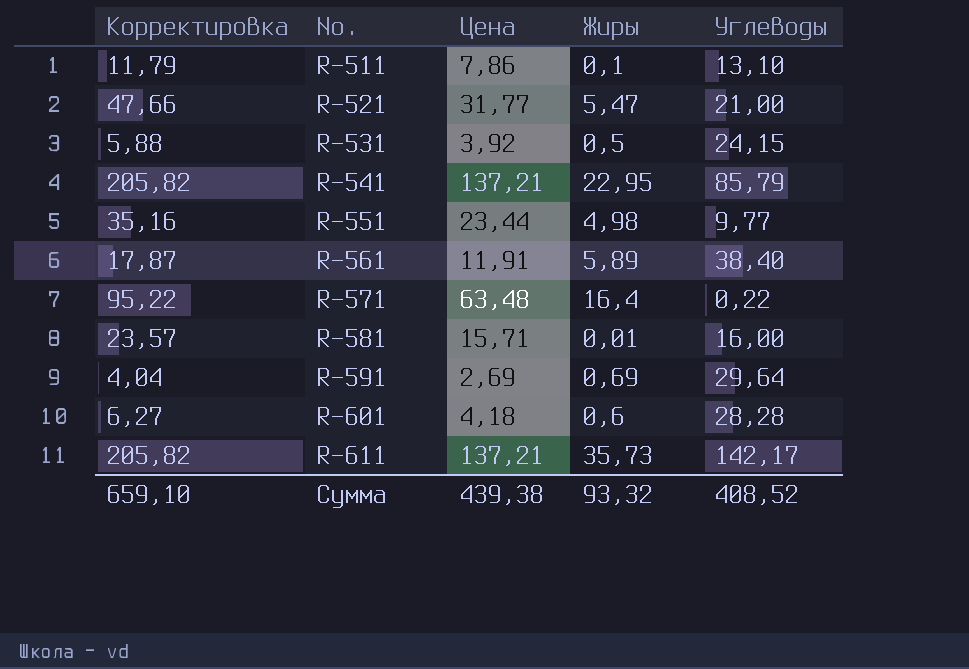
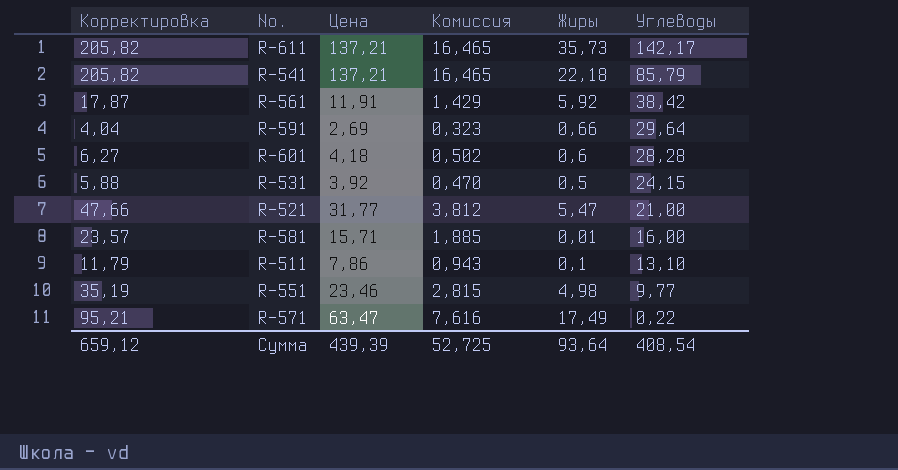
row order: No. ascending -> Углеводы descending
column Комиссия | formula: none -> [Цена] * 0,12
R-541 | Жиры: 22,95 -> 22,18
R-561 | Жиры: 5,89 -> 5,92
R-561 | Углеводы: 38,40 -> 38,42
R-591 | Жиры: 0,69 -> 0,66
R-551 | Корректировка: 35,16 -> 35,19
R-551 | Цена: 23,44 -> 23,46
R-571 | Корректировка: 95,22 -> 95,21
R-571 | Цена: 63,48 -> 63,47
R-571 | Жиры: 16,4 -> 17,49
Сумма | Корректировка: 659,10 -> 659,12
Сумма | Цена: 439,38 -> 439,39
Сумма | Жиры: 93,32 -> 93,64
Сумма | Углеводы: 408,52 -> 408,54

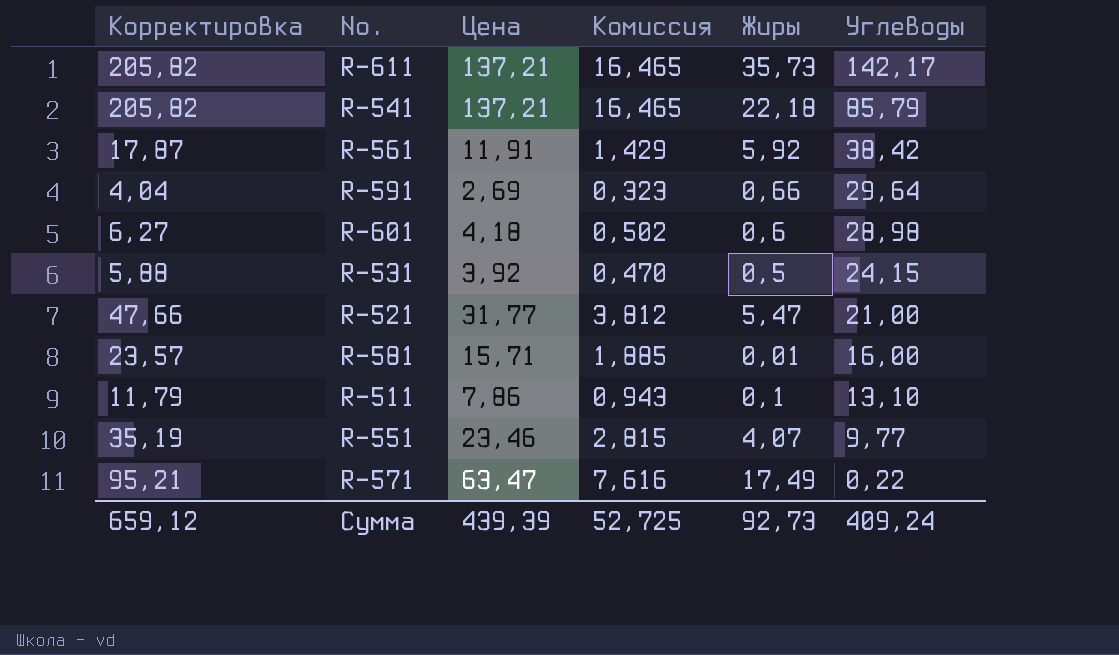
R-601 | Углеводы: 28,28 -> 28,98
R-551 | Жиры: 4,98 -> 4,07
Сумма | Жиры: 93,64 -> 92,73
Сумма | Углеводы: 408,54 -> 409,24

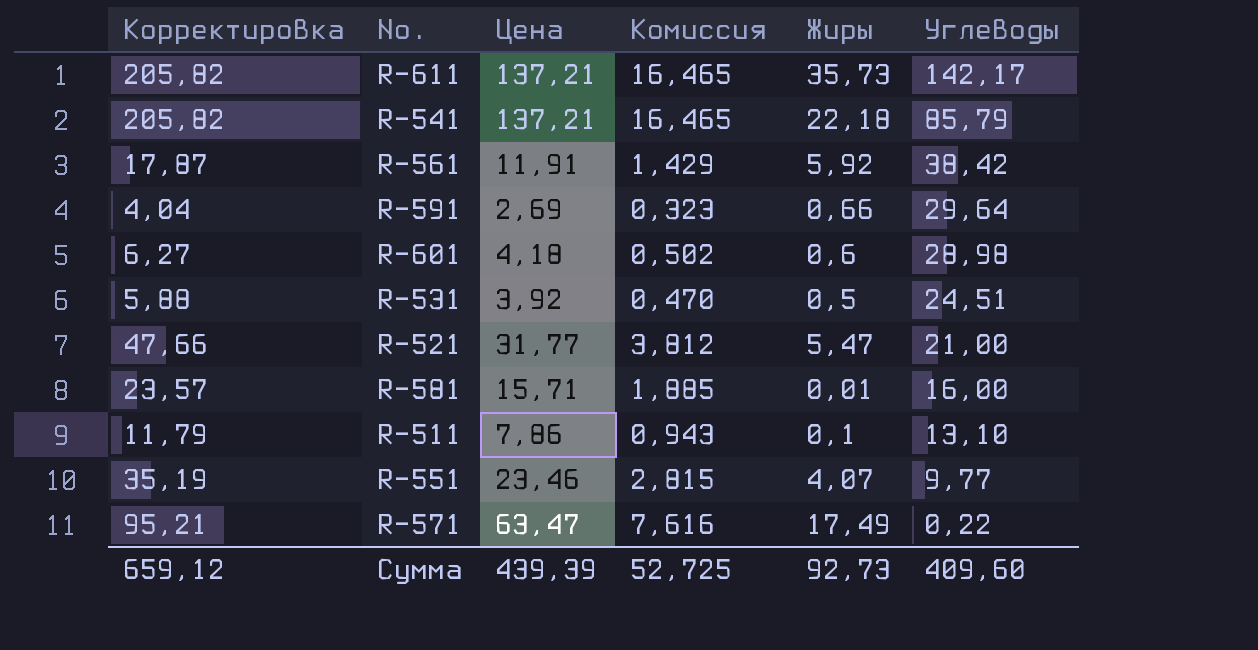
R-531 | Углеводы: 24,15 -> 24,51
Сумма | Углеводы: 409,24 -> 409,60

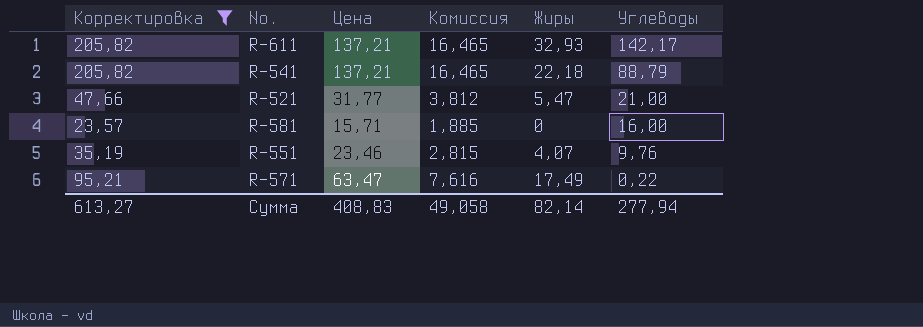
filter: none -> Корректировка >= 23,57
R-611 | Жиры: 35,73 -> 32,93
R-541 | Углеводы: 85,79 -> 88,79
R-581 | Жиры: 0,01 -> 0
R-551 | Углеводы: 9,77 -> 9,76
Сумма | Корректировка: 659,12 -> 613,27
Сумма | Цена: 439,39 -> 408,83
Сумма | Комиссия: 52,725 -> 49,058
Сумма | Жиры: 92,73 -> 82,14
Сумма | Углеводы: 409,60 -> 277,94

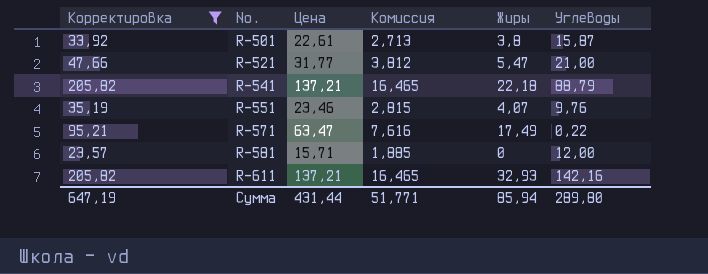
row order: Углеводы descending -> No. ascending
row R-501: none -> 33,92 | 22,61 | 2,713 | 3,8 | 15,87
R-581 | Углеводы: 16,00 -> 12,00
R-611 | Углеводы: 142,17 -> 142,16
Сумма | Корректировка: 613,27 -> 647,19
Сумма | Цена: 408,83 -> 431,44
Сумма | Комиссия: 49,058 -> 51,771
Сумма | Жиры: 82,14 -> 85,94
Сумма | Углеводы: 277,94 -> 289,80

